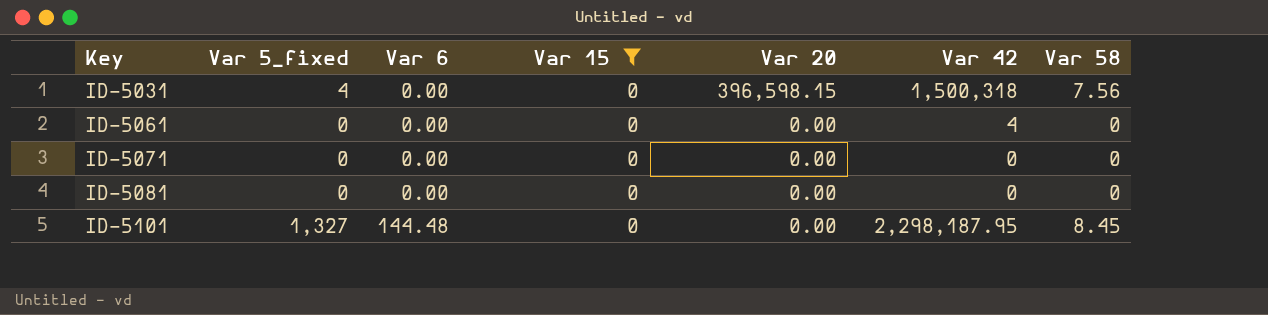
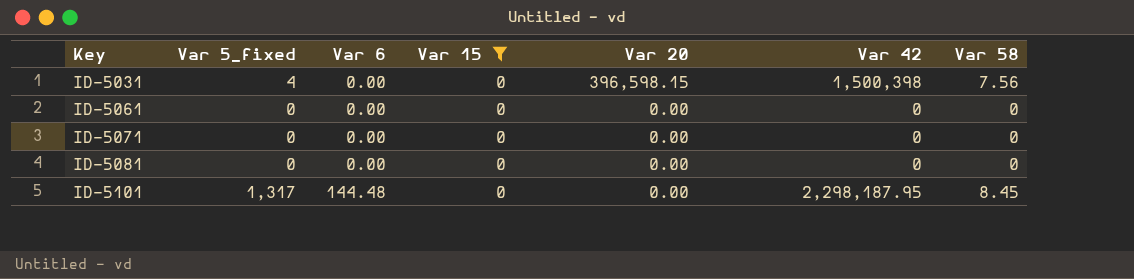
ID-5031 | Var 42: 1,500,318 -> 1,500,398
ID-5061 | Var 42: 4 -> 0
ID-5101 | Var 5_fixed: 1,327 -> 1,317

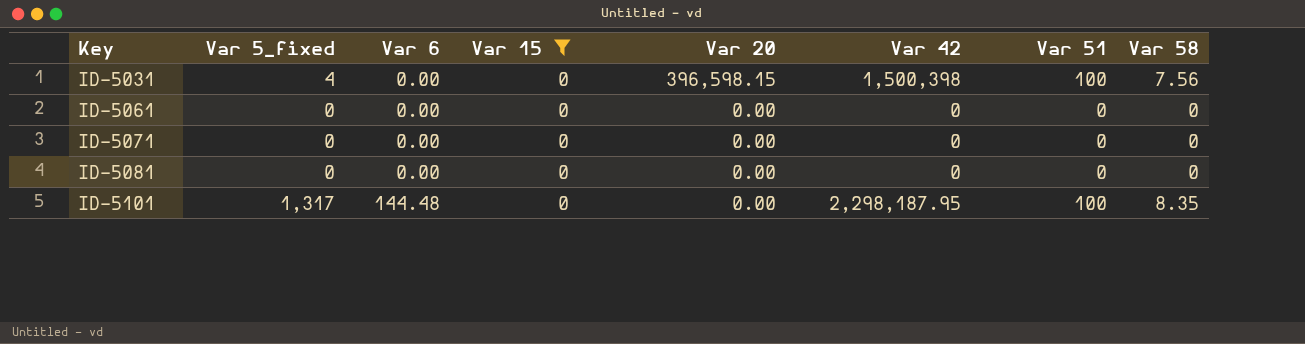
column Var 51 | position: none -> 7
ID-5101 | Var 58: 8.45 -> 8.35

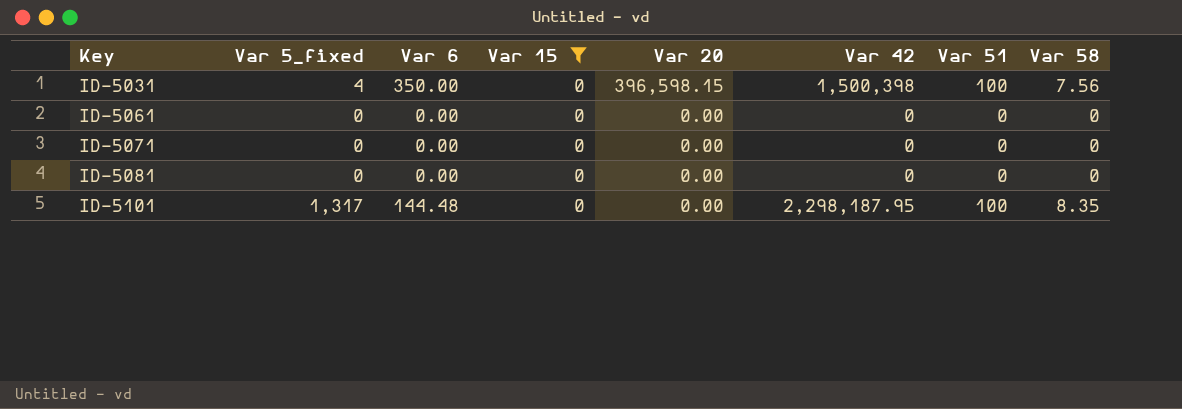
ID-5031 | Var 6: 0.00 -> 350.00

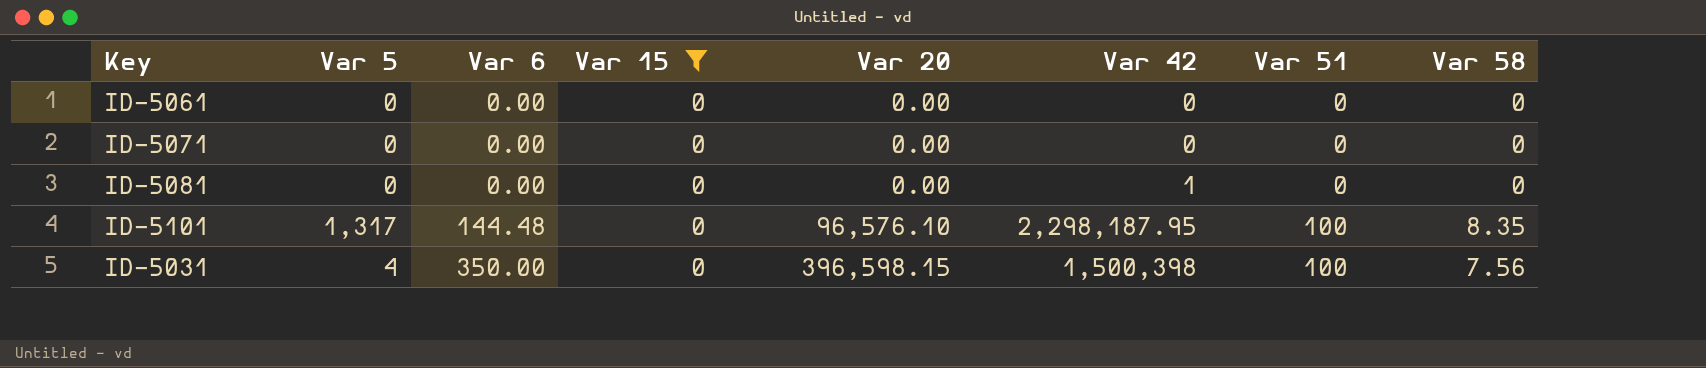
row order: Key ascending -> Var 6 ascending
column name: Var 5_fixed -> Var 5
ID-5081 | Var 42: 0 -> 1
ID-5101 | Var 20: 0.00 -> 96,576.10

